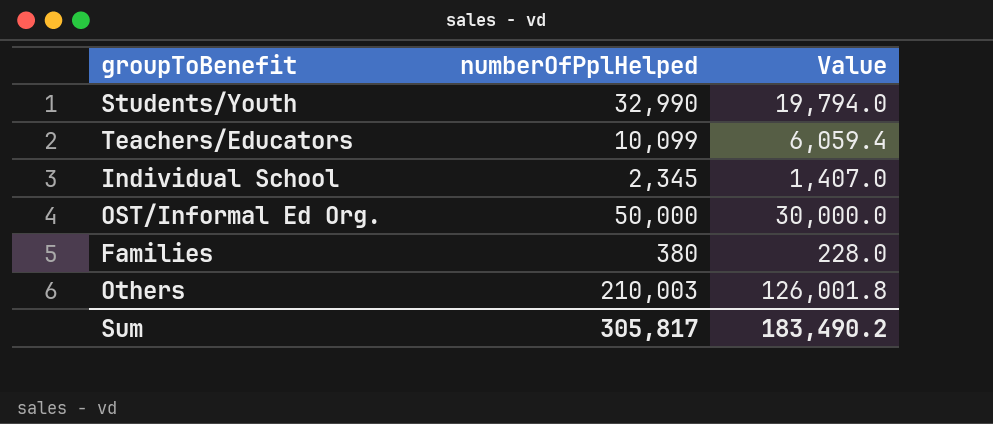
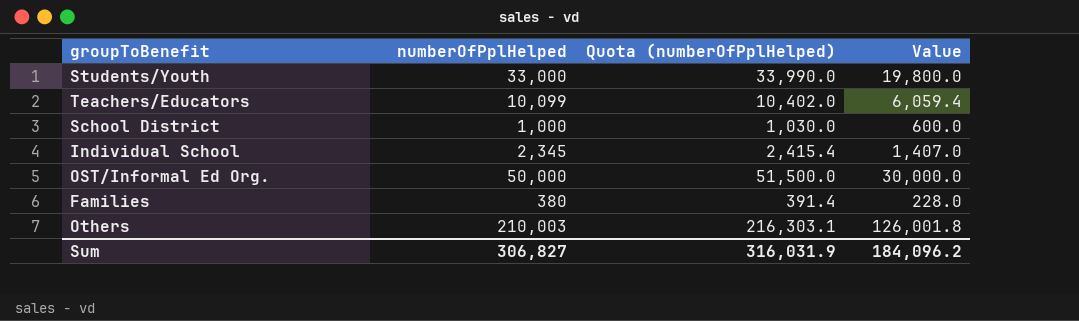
column Quota (numberOfPplHelped) | formula: none -> [numberOfPplHelped] * 1.03
Students/Youth | numberOfPplHelped: 32,990 -> 33,000
Students/Youth | Value: 19,794.0 -> 19,800.0
row School District: none -> 1,000 | 1,030.0 | 600.0
Sum | numberOfPplHelped: 305,817 -> 306,827
Sum | Value: 183,490.2 -> 184,096.2

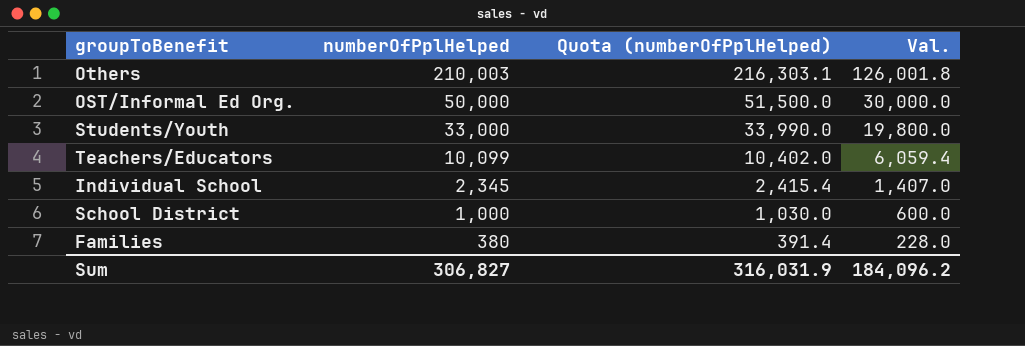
row order: none -> numberOfPplHelped descending
column name: Value -> Val.

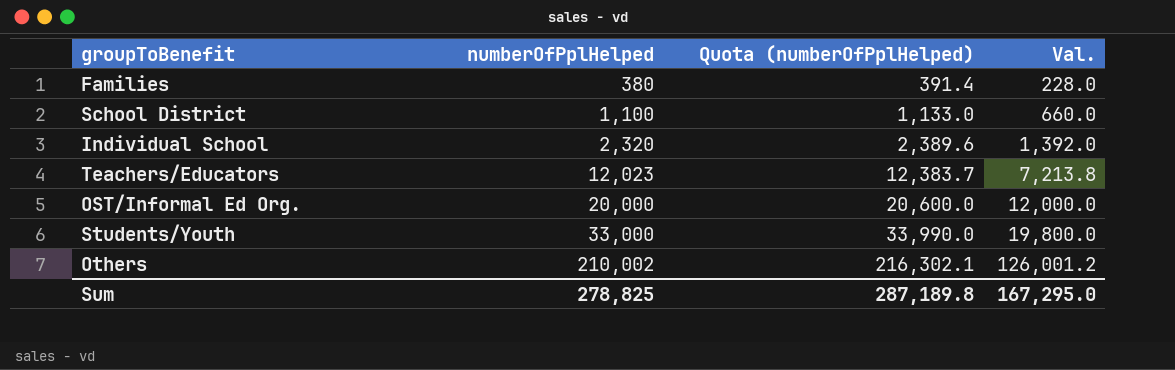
row order: numberOfPplHelped descending -> numberOfPplHelped ascending
School District | numberOfPplHelped: 1,000 -> 1,100
School District | Quota (numberOfPplHelped): 1,030.0 -> 1,133.0
School District | Val.: 600.0 -> 660.0
Individual School | numberOfPplHelped: 2,345 -> 2,320
Individual School | Quota (numberOfPplHelped): 2,415.4 -> 2,389.6
Individual School | Val.: 1,407.0 -> 1,392.0
Teachers/Educators | numberOfPplHelped: 10,099 -> 12,023
Teachers/Educators | Quota (numberOfPplHelped): 10,402.0 -> 12,383.7
Teachers/Educators | Val.: 6,059.4 -> 7,213.8
OST/Informal Ed Org. | numberOfPplHelped: 50,000 -> 20,000
OST/Informal Ed Org. | Quota (numberOfPplHelped): 51,500.0 -> 20,600.0
OST/Informal Ed Org. | Val.: 30,000.0 -> 12,000.0
Others | numberOfPplHelped: 210,003 -> 210,002
Others | Quota (numberOfPplHelped): 216,303.1 -> 216,302.1
Others | Val.: 126,001.8 -> 126,001.2
Sum | numberOfPplHelped: 306,827 -> 278,825
Sum | Quota (numberOfPplHelped): 316,031.9 -> 287,189.8
Sum | Val.: 184,096.2 -> 167,295.0

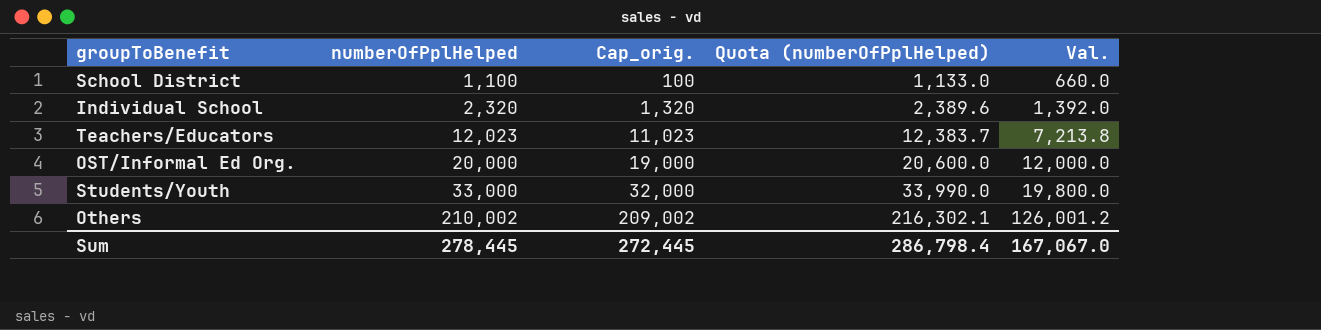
column Cap_orig. | formula: none -> [numberOfPplHelped] - 1000
row Families: 380 | 391.4 | 228.0 -> none
Sum | numberOfPplHelped: 278,825 -> 278,445
Sum | Quota (numberOfPplHelped): 287,189.8 -> 286,798.4
Sum | Val.: 167,295.0 -> 167,067.0

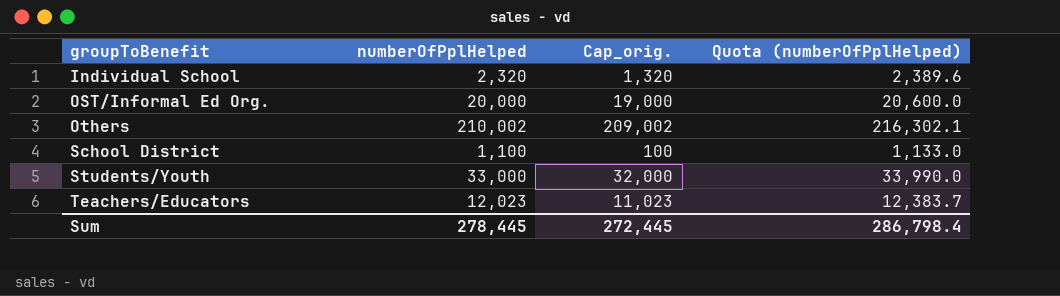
row order: numberOfPplHelped ascending -> groupToBenefit ascending
column Val. | formula: [numberOfPplHelped] * 0.6 -> none

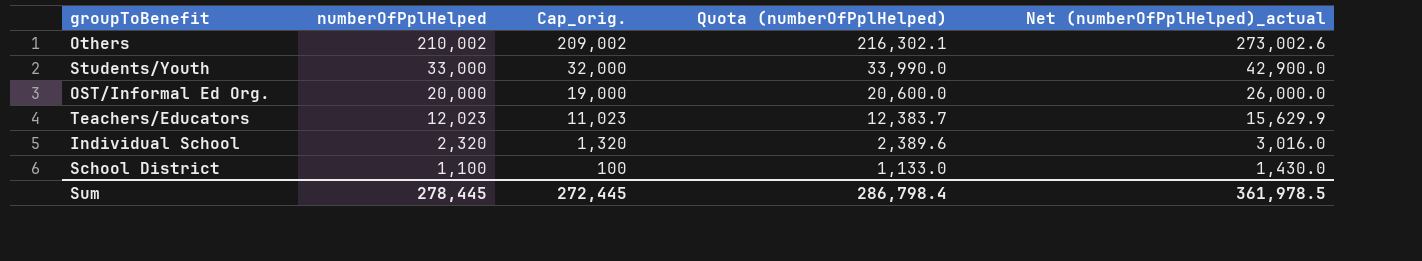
row order: groupToBenefit ascending -> numberOfPplHelped descending
column Net (numberOfPplHelped)_actual | formula: none -> [numberOfPplHelped] * 1.3

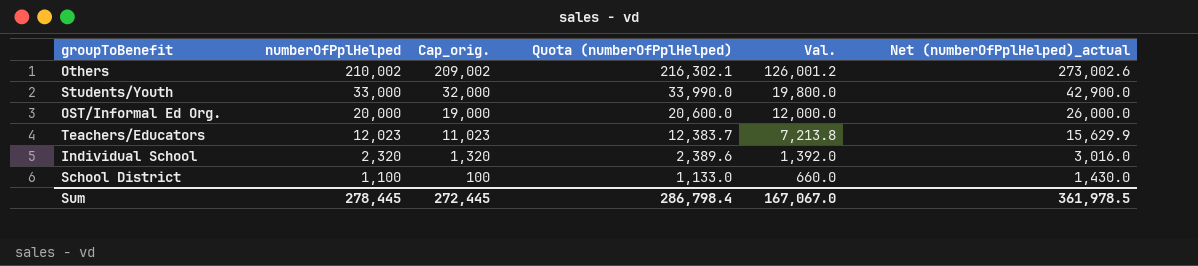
column Val. | formula: none -> [numberOfPplHelped] * 0.6

